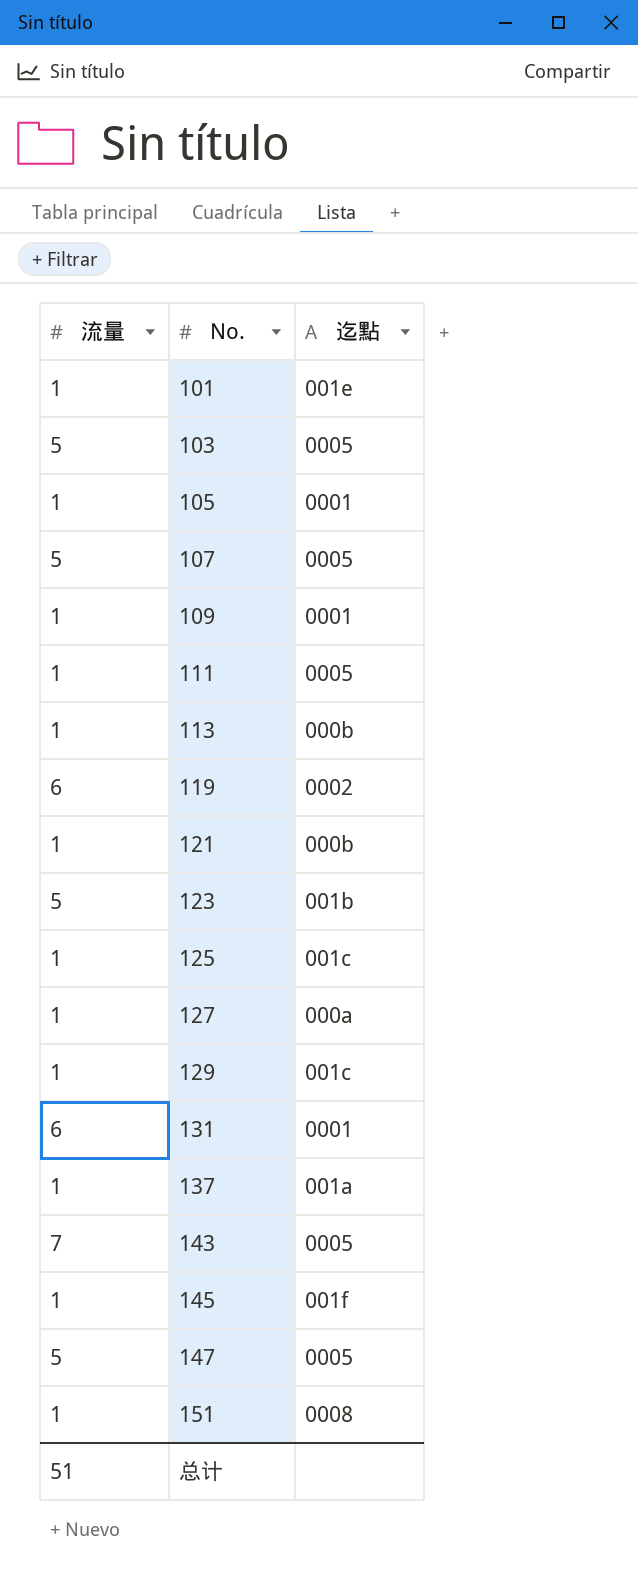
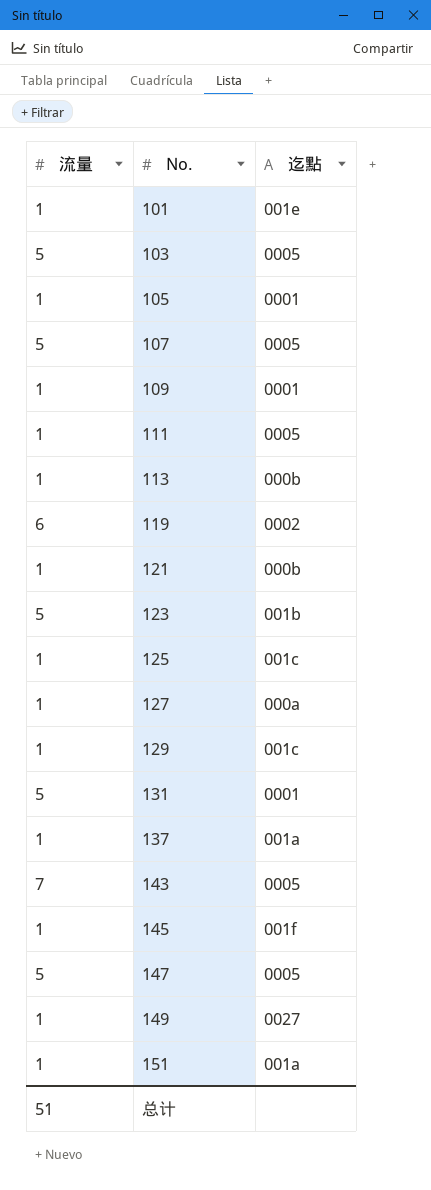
131 | 流量: 6 -> 5
row 149: none -> 1 | 0027
151 | 迄點: 0008 -> 001a

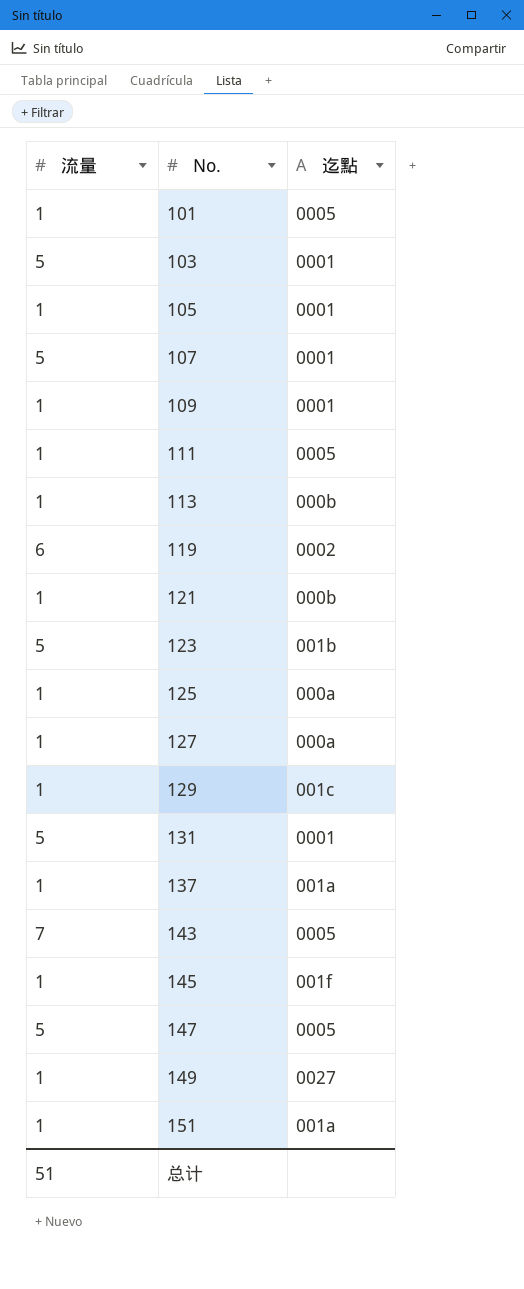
101 | 迄點: 001e -> 0005
103 | 迄點: 0005 -> 0001
107 | 迄點: 0005 -> 0001
125 | 迄點: 001c -> 000a

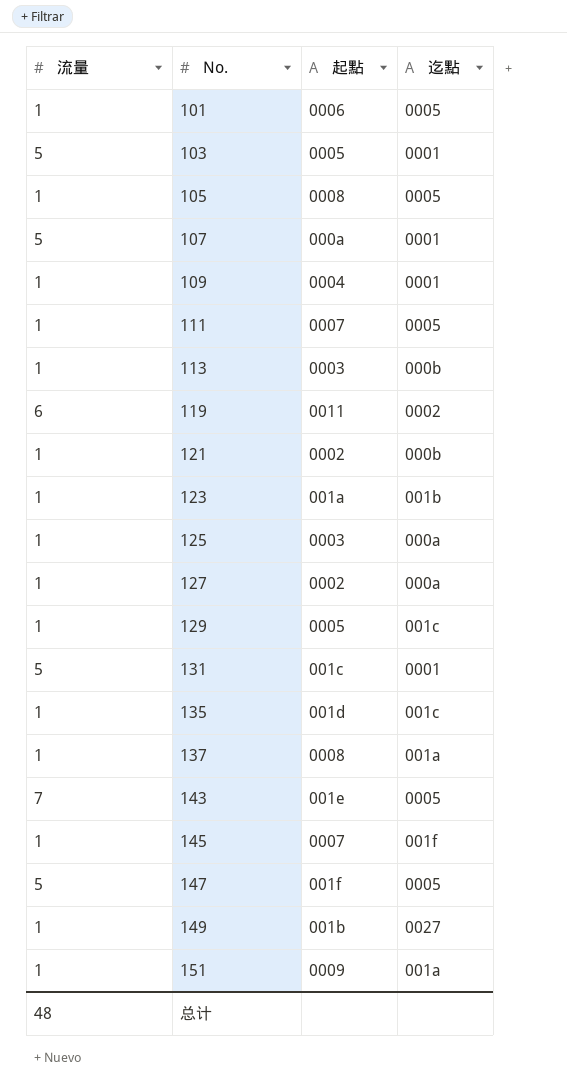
column 起點 | position: none -> 3
105 | 迄點: 0001 -> 0005
123 | 流量: 5 -> 1
row 135: none -> 1 | 001d | 001c
总计 | 流量: 51 -> 48

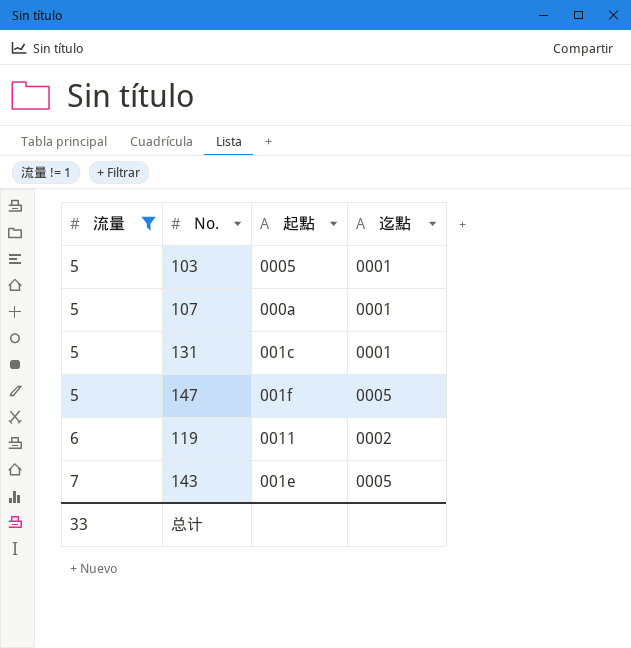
filter: none -> 流量 != 1
row order: No. ascending -> 流量 ascending
总计 | 流量: 48 -> 33

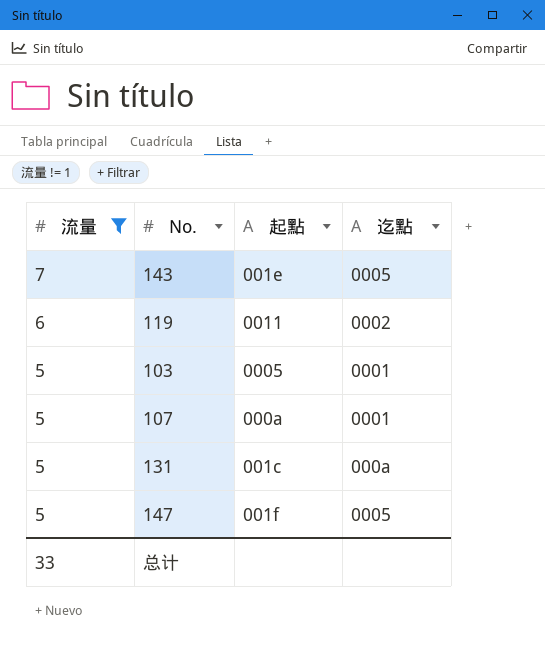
row order: 流量 ascending -> 流量 descending
131 | 迄點: 0001 -> 000a

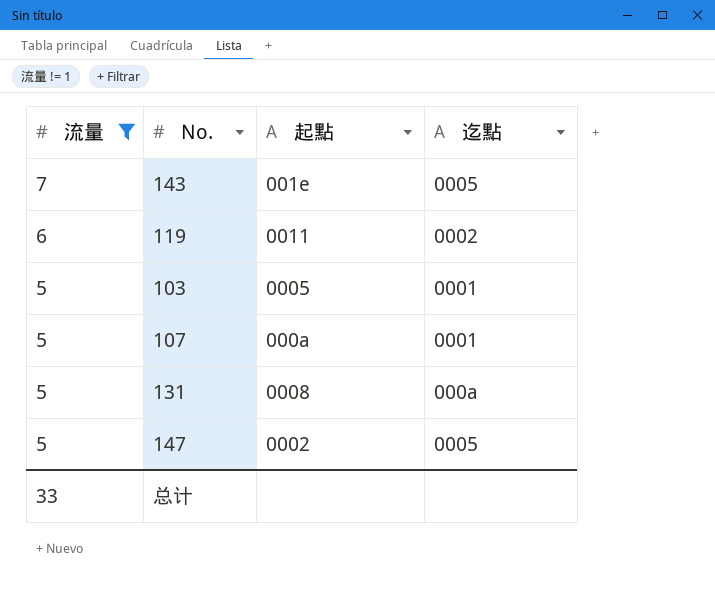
131 | 起點: 001c -> 0008
147 | 起點: 001f -> 0002

